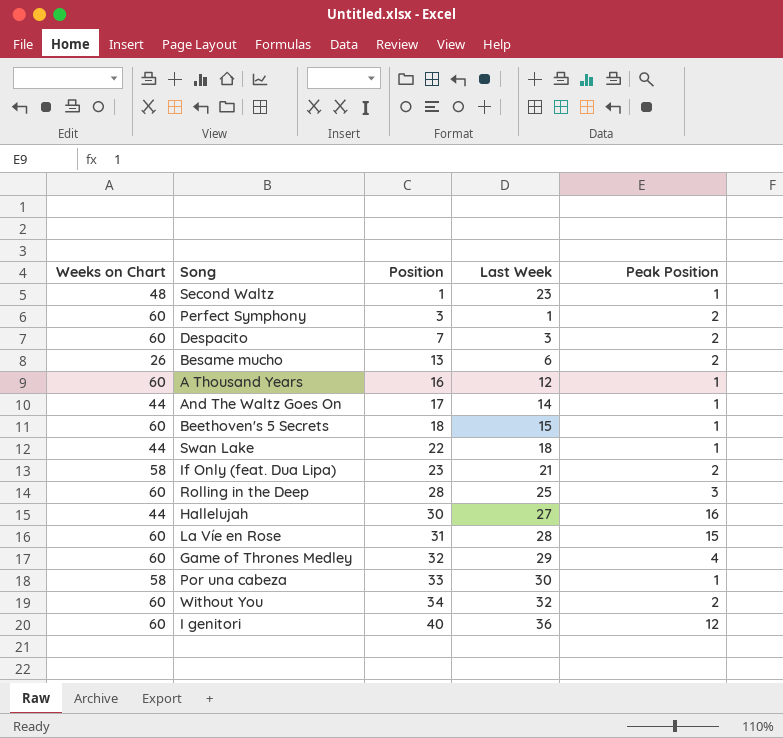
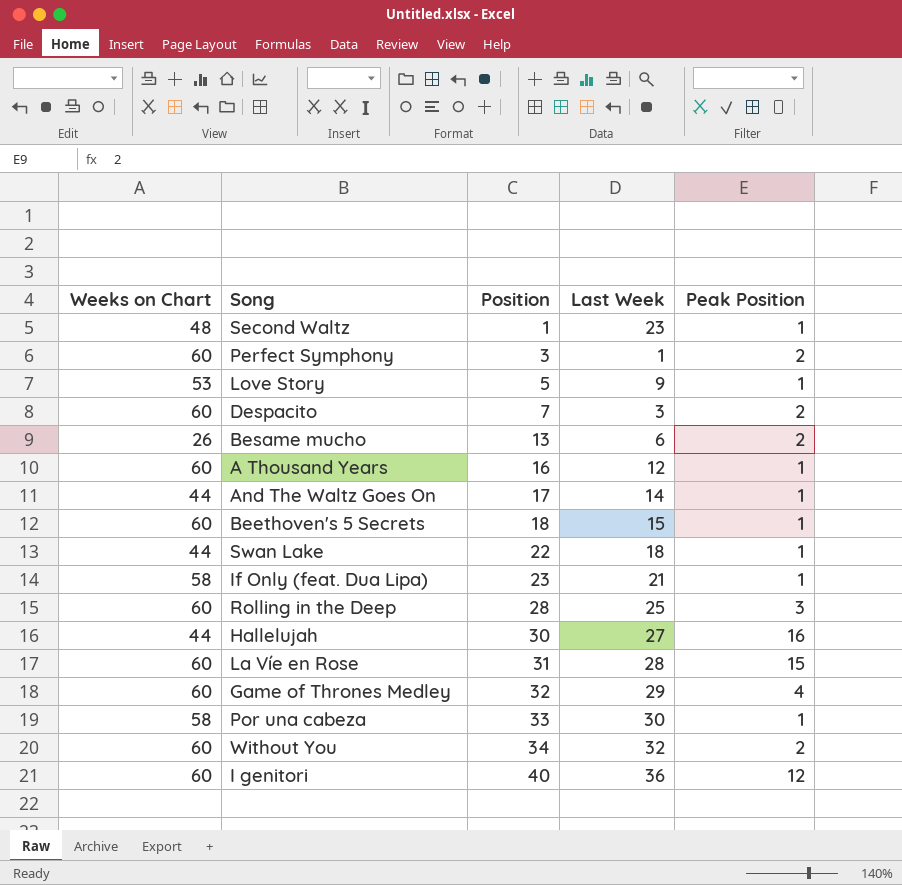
row Love Story: none -> 53 | 5 | 9 | 1
If Only (feat. Dua Lipa) | Peak Position: 2 -> 1

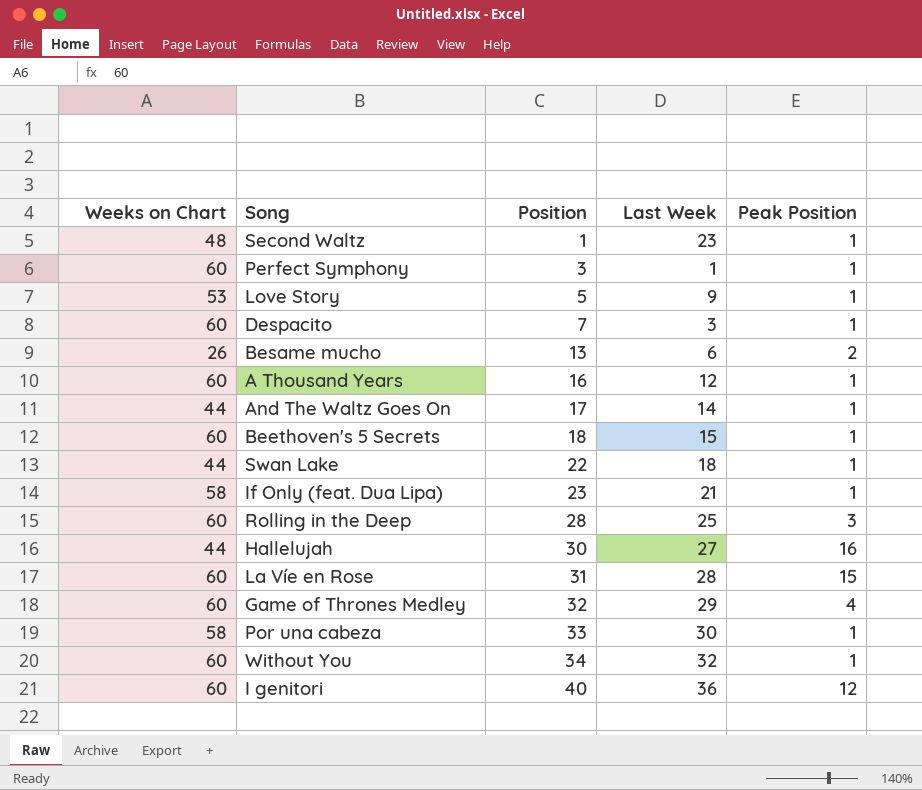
Perfect Symphony | Peak Position: 2 -> 1
Despacito | Peak Position: 2 -> 1
Without You | Peak Position: 2 -> 1

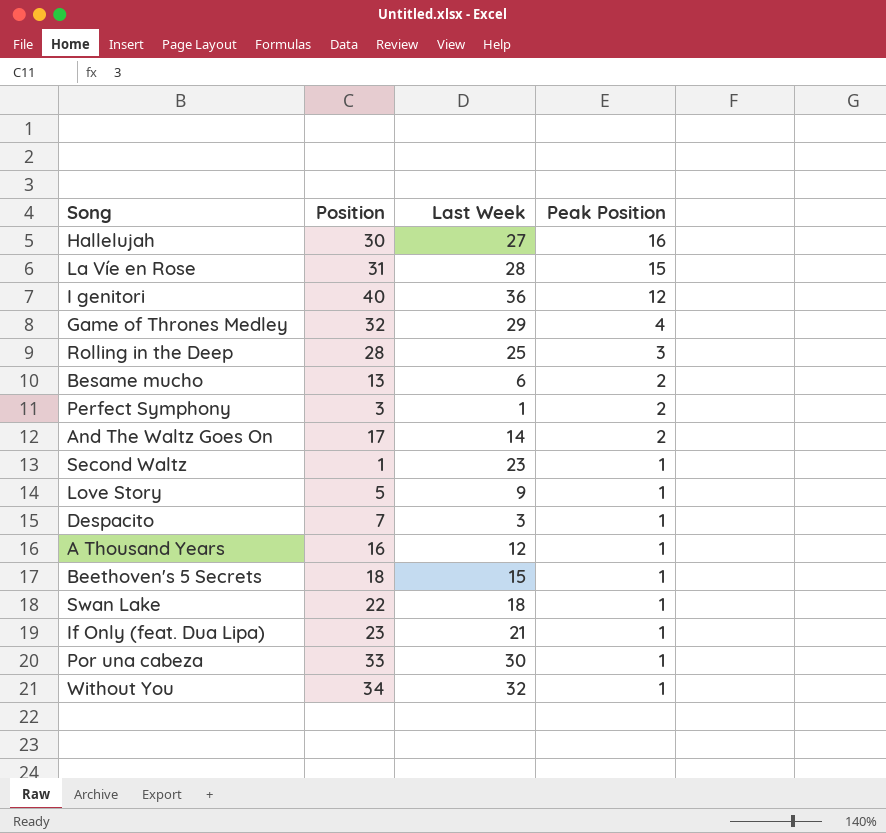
row order: Position ascending -> Peak Position descending
column Weeks on Chart | position: 1 -> none
Perfect Symphony | Peak Position: 1 -> 2
And The Waltz Goes On | Peak Position: 1 -> 2

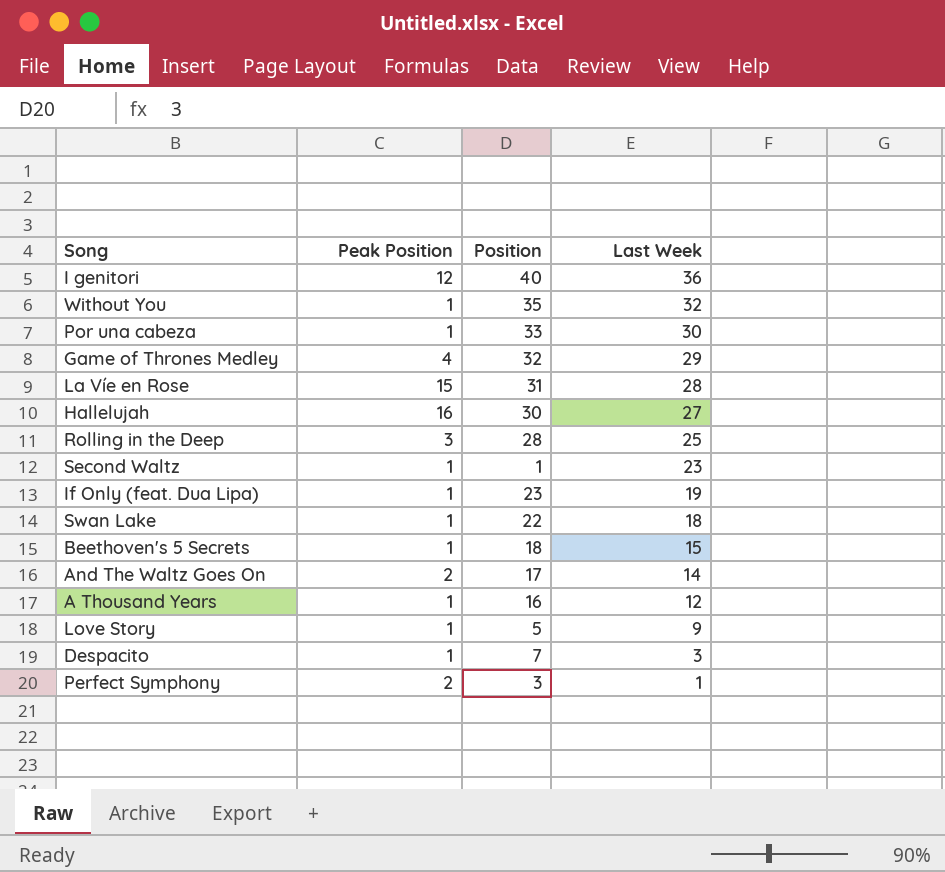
row order: Peak Position descending -> Last Week descending
column Peak Position | position: 4 -> 2
row Besame mucho: 13 | 6 | 2 -> none
Without You | Position: 34 -> 35
If Only (feat. Dua Lipa) | Last Week: 21 -> 19

